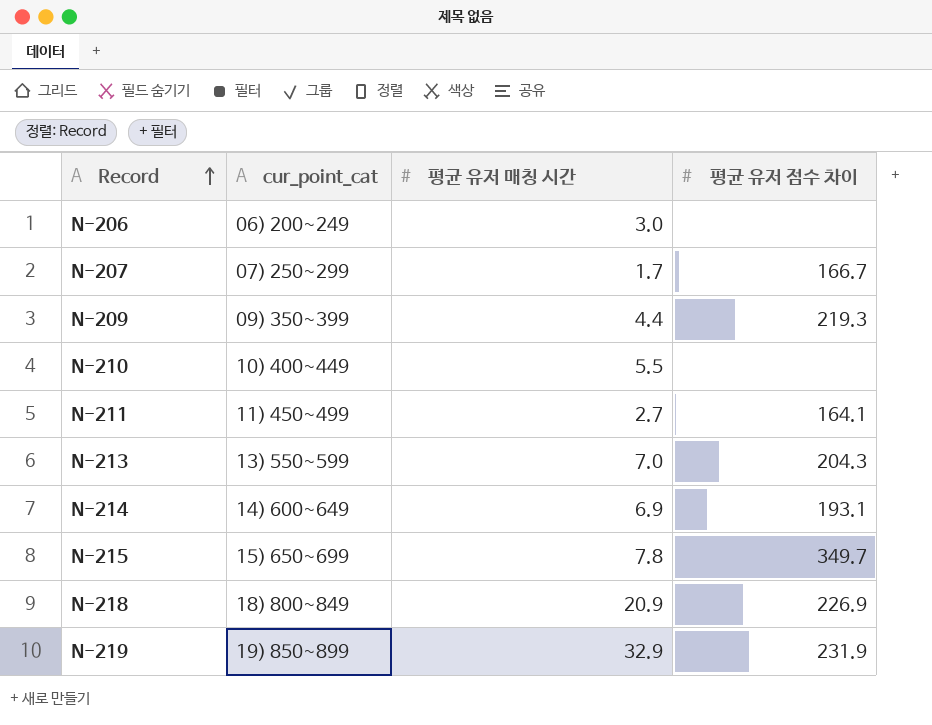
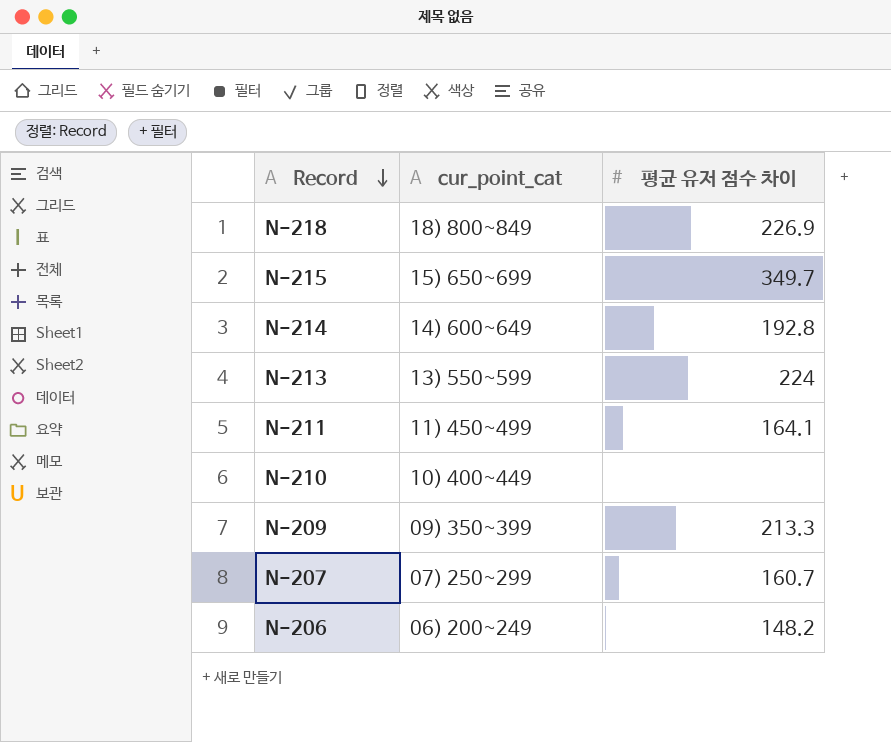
row order: Record ascending -> Record descending
column 평균 유저 매칭 시간 | position: 3 -> none
row N-219: 19) 850~899 | 32.9 | 231.9 -> none
N-214 | 평균 유저 점수 차이: 193.1 -> 192.8
N-213 | 평균 유저 점수 차이: 204.3 -> 224
N-209 | 평균 유저 점수 차이: 219.3 -> 213.3
N-207 | 평균 유저 점수 차이: 166.7 -> 160.7
N-206 | 평균 유저 점수 차이: none -> 148.2

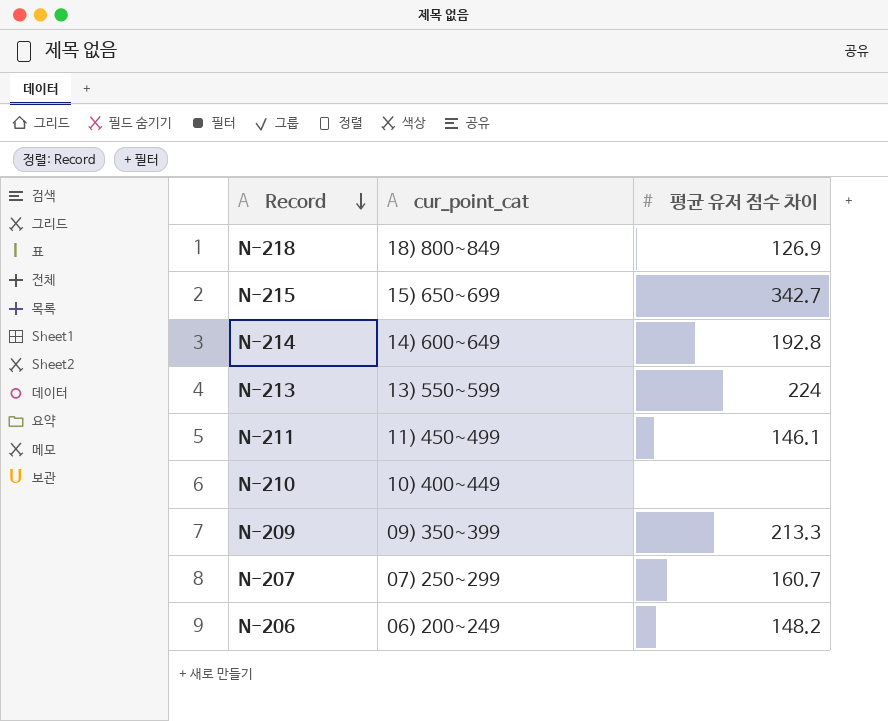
N-218 | 평균 유저 점수 차이: 226.9 -> 126.9
N-215 | 평균 유저 점수 차이: 349.7 -> 342.7
N-211 | 평균 유저 점수 차이: 164.1 -> 146.1

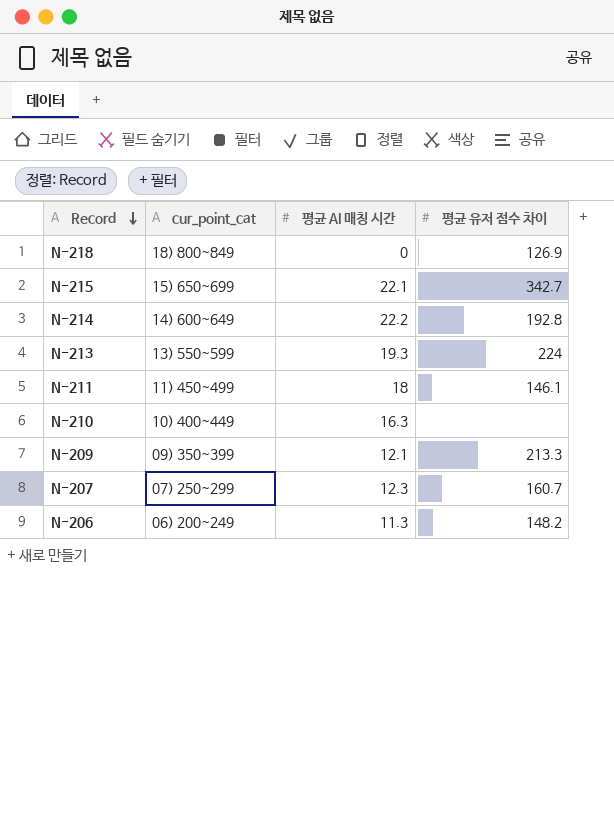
column 평균 AI 매칭 시간 | position: none -> 3

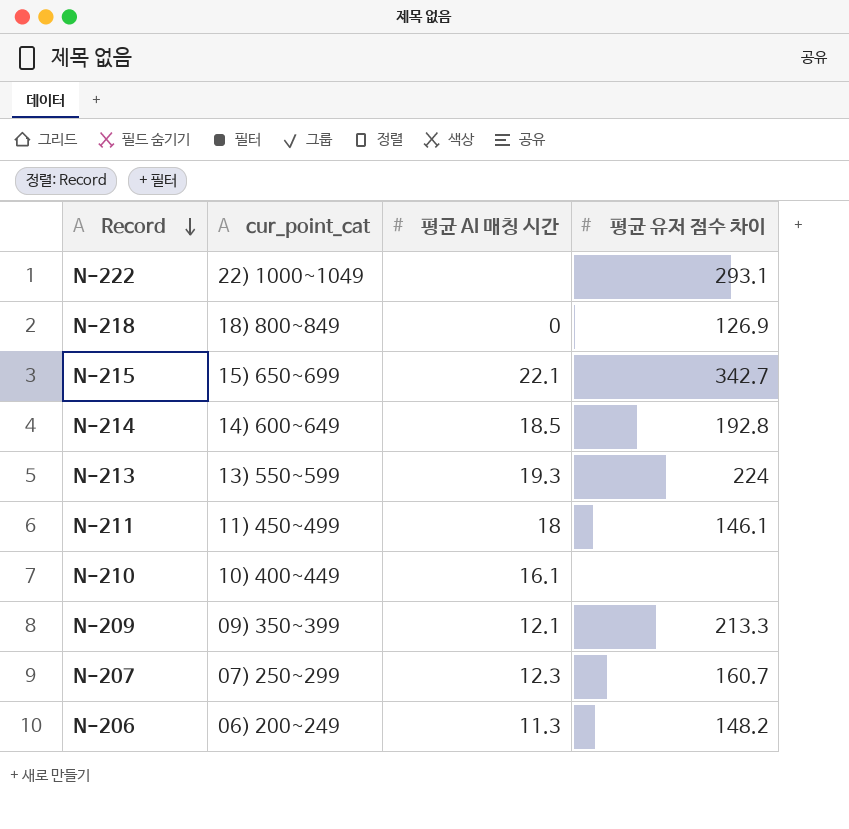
row N-222: none -> 22) 1000~1049 | none | 293.1
N-214 | 평균 AI 매칭 시간: 22.2 -> 18.5
N-210 | 평균 AI 매칭 시간: 16.3 -> 16.1

